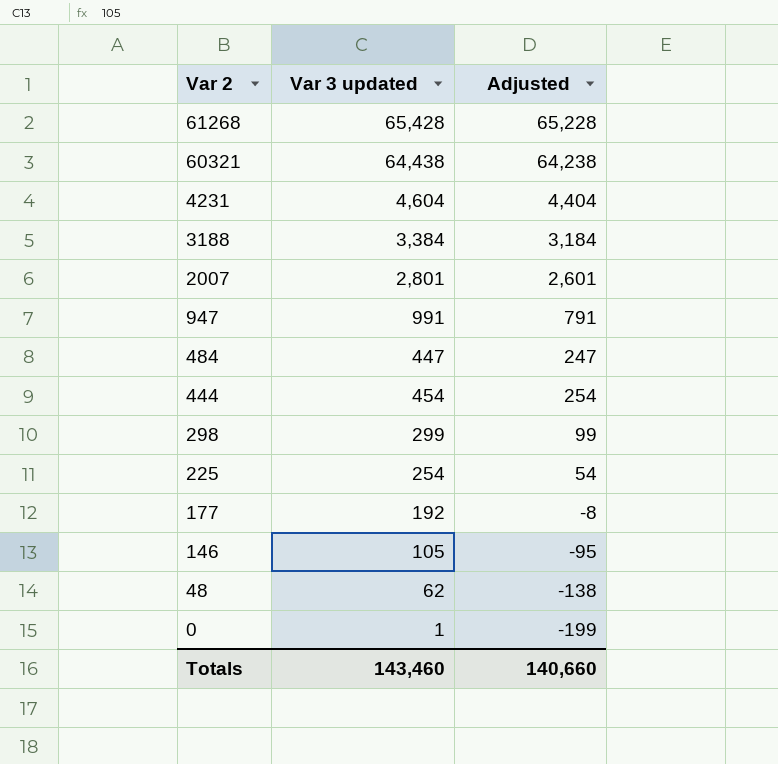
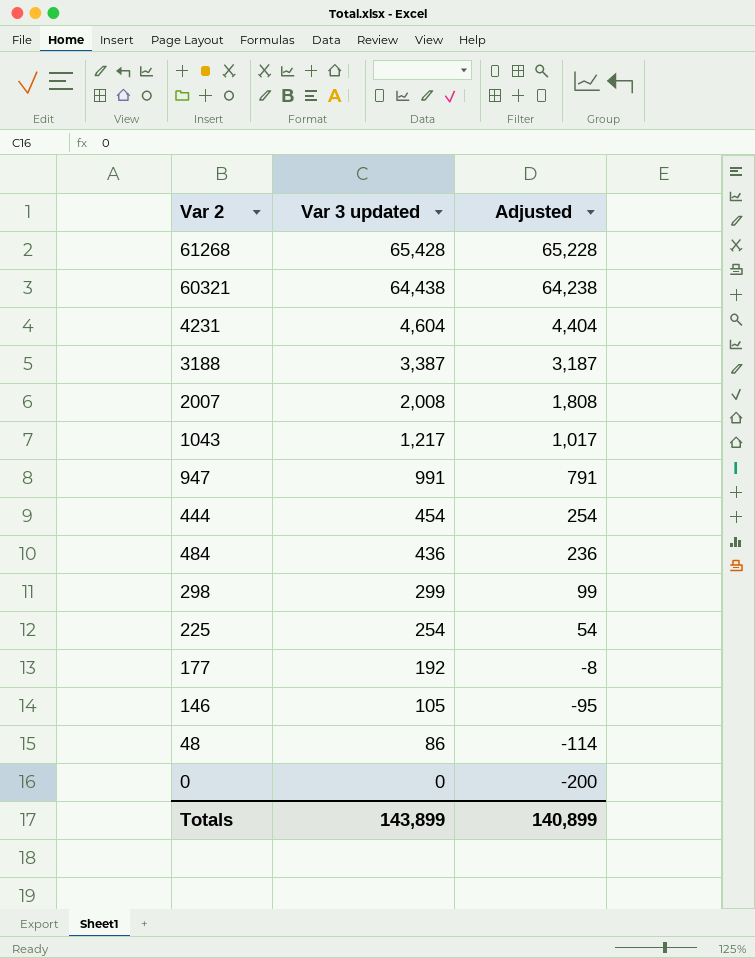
row order: Var 2 descending -> Var 3 updated descending
3188 | Var 3 updated: 3,384 -> 3,387
3188 | Adjusted: 3,184 -> 3,187
2007 | Var 3 updated: 2,801 -> 2,008
2007 | Adjusted: 2,601 -> 1,808
row 1043: none -> 1,217 | 1,017
484 | Var 3 updated: 447 -> 436
484 | Adjusted: 247 -> 236
48 | Var 3 updated: 62 -> 86
48 | Adjusted: -138 -> -114
0 | Var 3 updated: 1 -> 0
0 | Adjusted: -199 -> -200
Totals | Var 3 updated: 143,460 -> 143,899
Totals | Adjusted: 140,660 -> 140,899

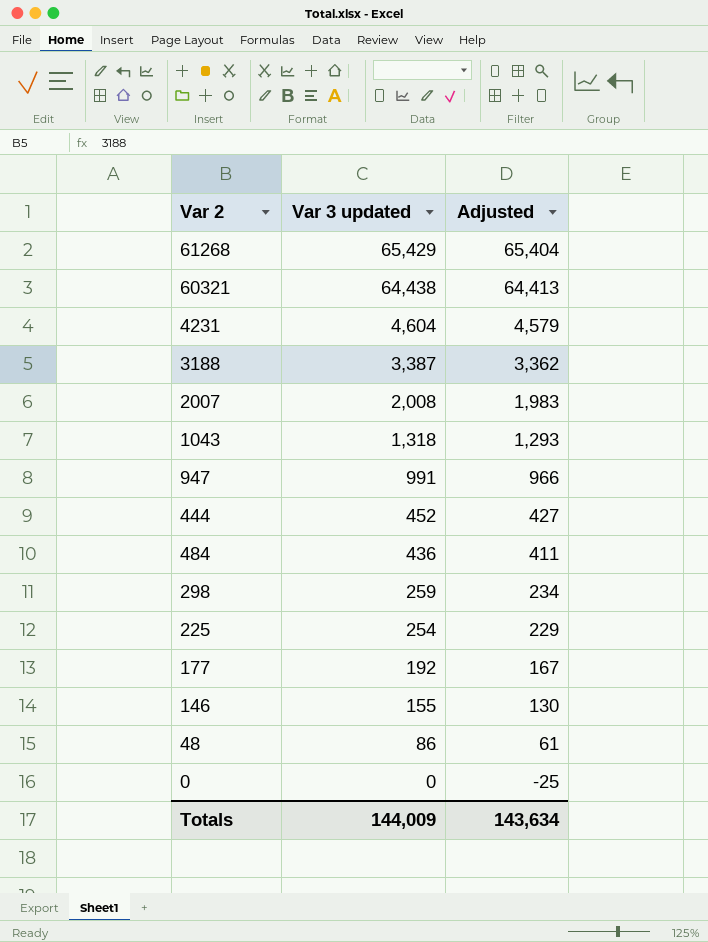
column Adjusted | formula: [Var 3 updated] - 200 -> [Var 3 updated] - 25
61268 | Var 3 updated: 65,428 -> 65,429
1043 | Var 3 updated: 1,217 -> 1,318
444 | Var 3 updated: 454 -> 452
298 | Var 3 updated: 299 -> 259
146 | Var 3 updated: 105 -> 155
Totals | Var 3 updated: 143,899 -> 144,009
Totals | Adjusted: 140,899 -> 143,634

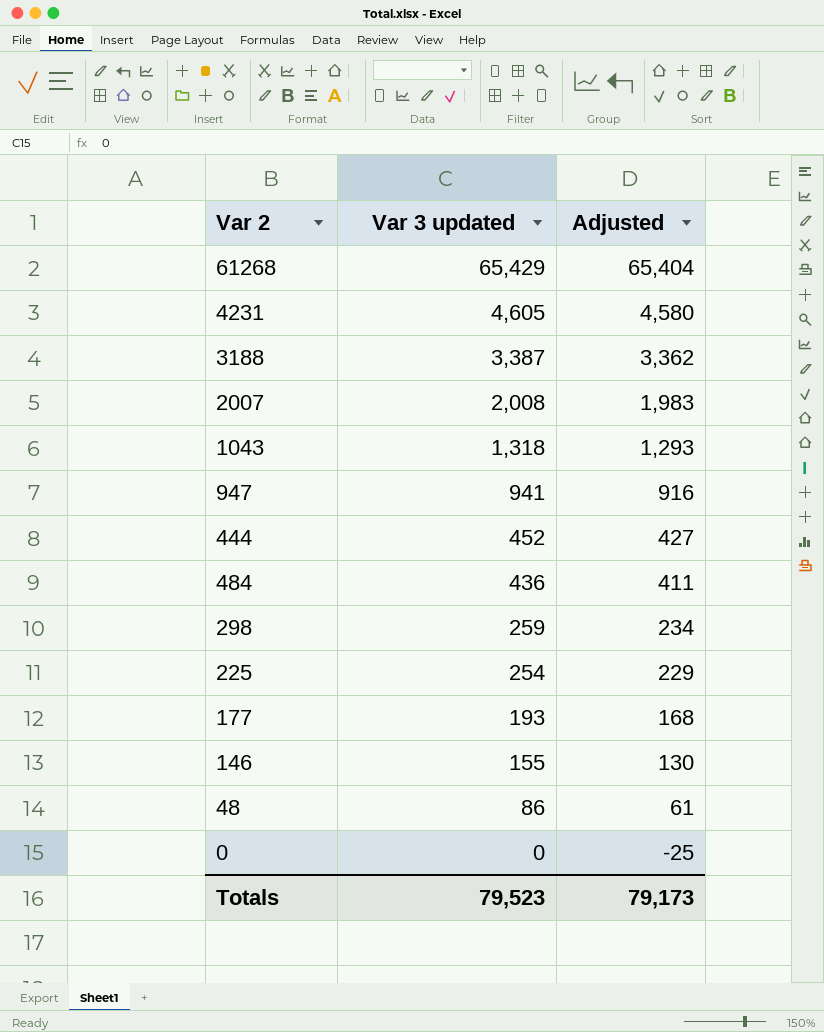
row 60321: 64,438 | 64,413 -> none
4231 | Var 3 updated: 4,604 -> 4,605
4231 | Adjusted: 4,579 -> 4,580
947 | Var 3 updated: 991 -> 941
947 | Adjusted: 966 -> 916
177 | Var 3 updated: 192 -> 193
177 | Adjusted: 167 -> 168
Totals | Var 3 updated: 144,009 -> 79,523
Totals | Adjusted: 143,634 -> 79,173

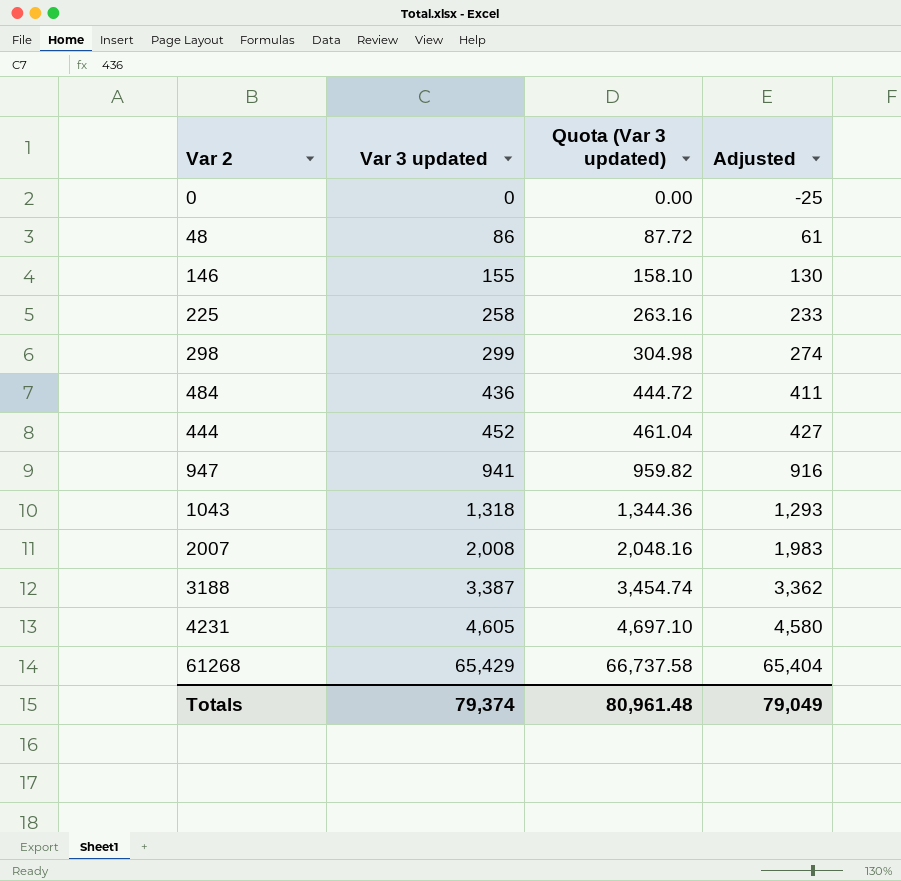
row order: Var 3 updated descending -> Var 3 updated ascending
column Quota (Var 3 updated) | formula: none -> [Var 3 updated] * 1.02
row 177: 193 | 168 -> none
225 | Var 3 updated: 254 -> 258
225 | Adjusted: 229 -> 233
298 | Var 3 updated: 259 -> 299
298 | Adjusted: 234 -> 274
Totals | Var 3 updated: 79,523 -> 79,374
Totals | Adjusted: 79,173 -> 79,049

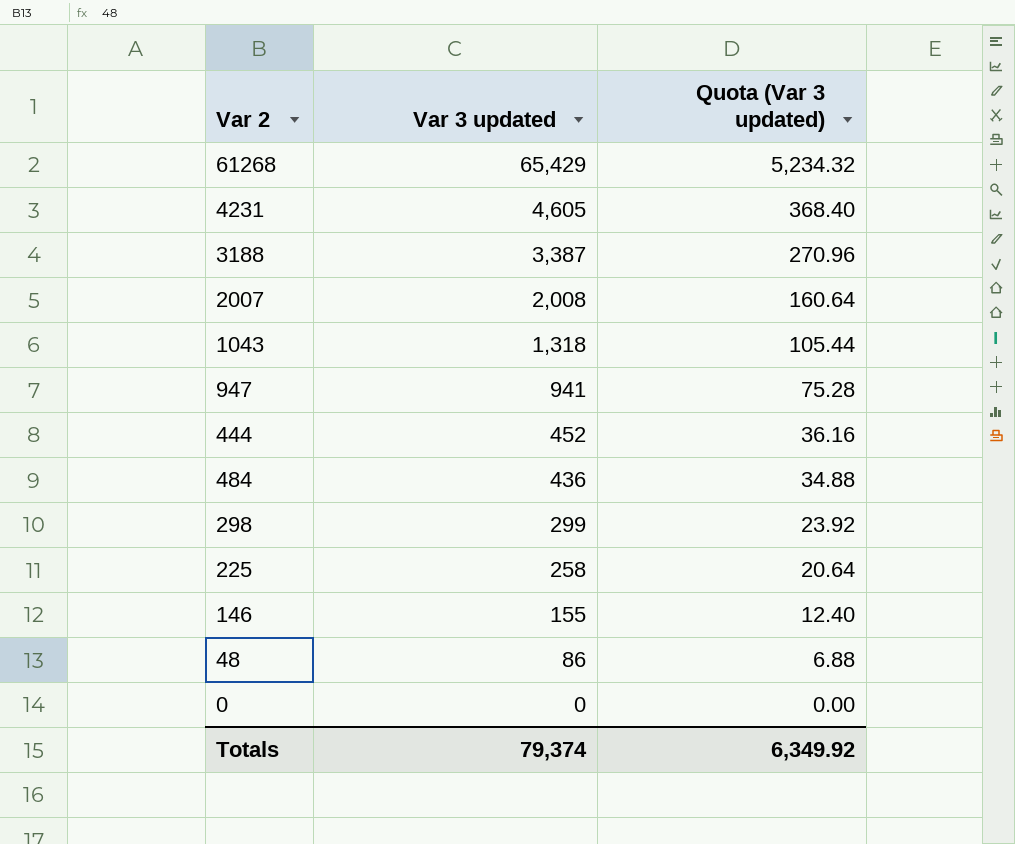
row order: Var 3 updated ascending -> Var 3 updated descending
column Adjusted | formula: [Var 3 updated] - 25 -> none
column Quota (Var 3 updated) | formula: [Var 3 updated] * 1.02 -> [Var 3 updated] * 0.08
Totals | Quota (Var 3 updated): 80,961.48 -> 6,349.92

